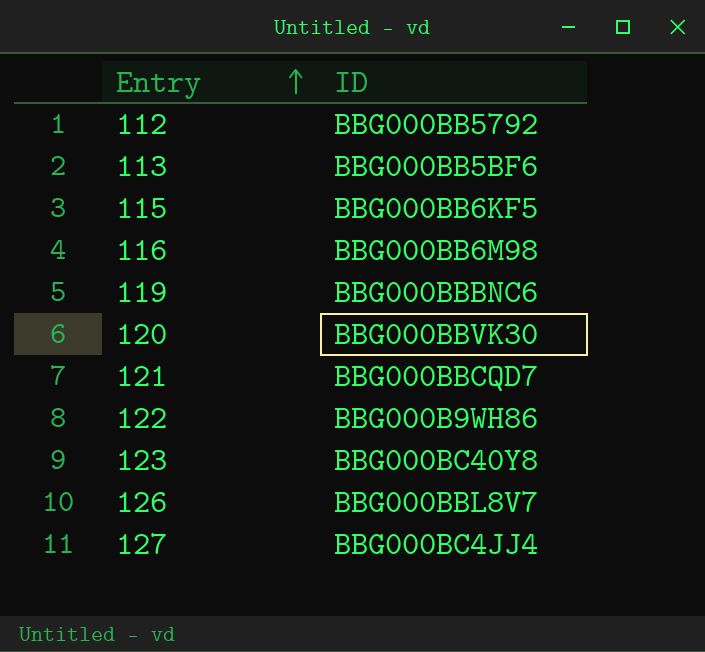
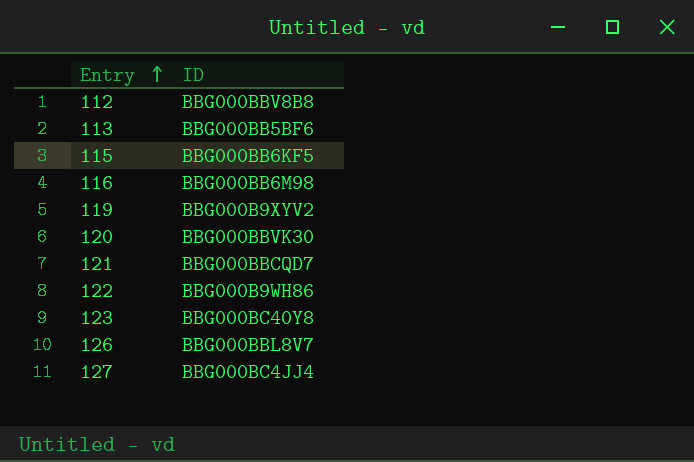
112 | ID: BBG000BB5792 -> BBG000BBV8B8
119 | ID: BBG000BBBNC6 -> BBG000B9XYV2

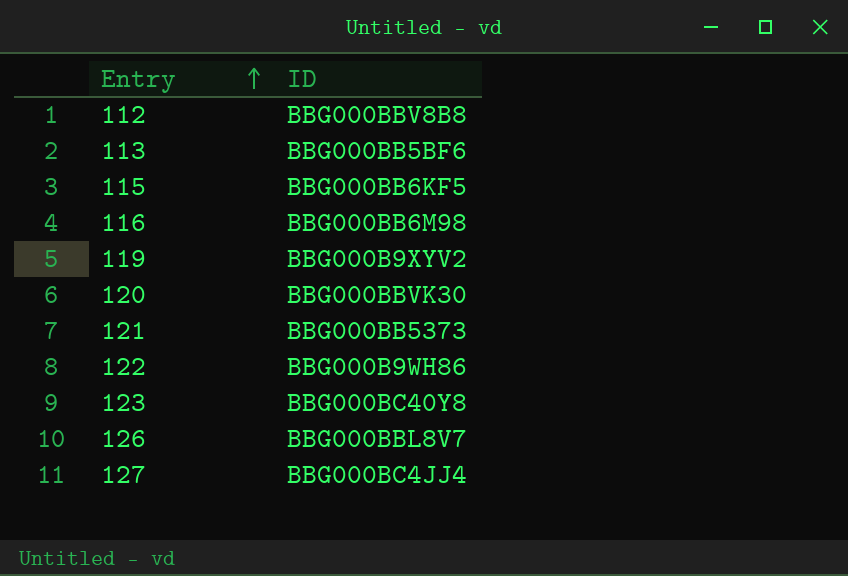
121 | ID: BBG000BBCQD7 -> BBG000BB5373

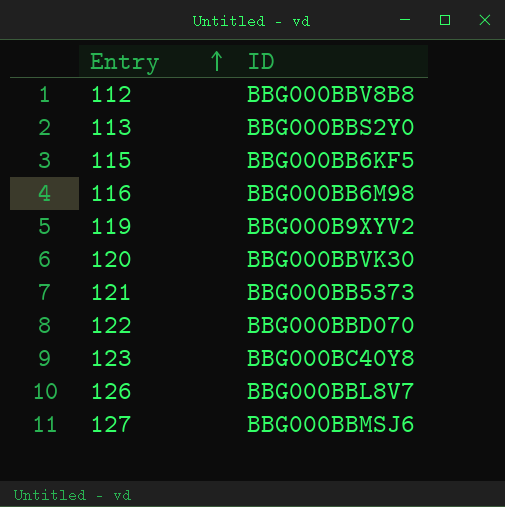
113 | ID: BBG000BB5BF6 -> BBG000BBS2Y0
122 | ID: BBG000B9WH86 -> BBG000BBD070
127 | ID: BBG000BC4JJ4 -> BBG000BBMSJ6

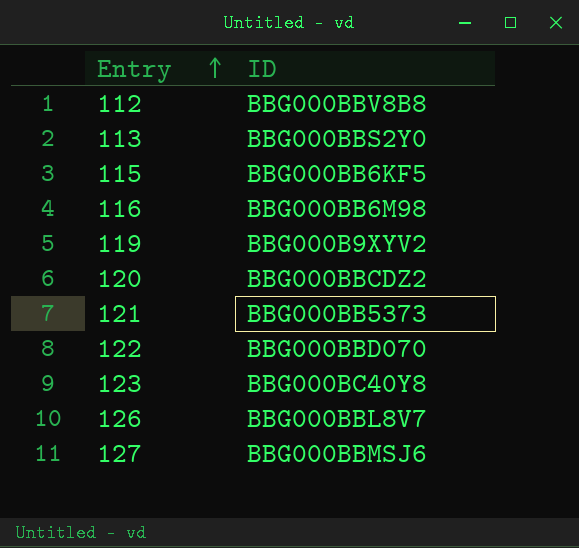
120 | ID: BBG000BBVK30 -> BBG000BBCDZ2

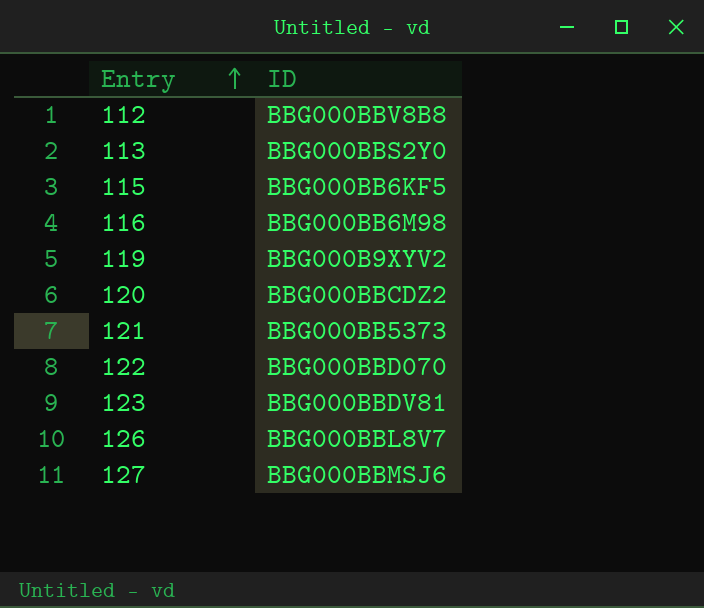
123 | ID: BBG000BC40Y8 -> BBG000BBDV81

